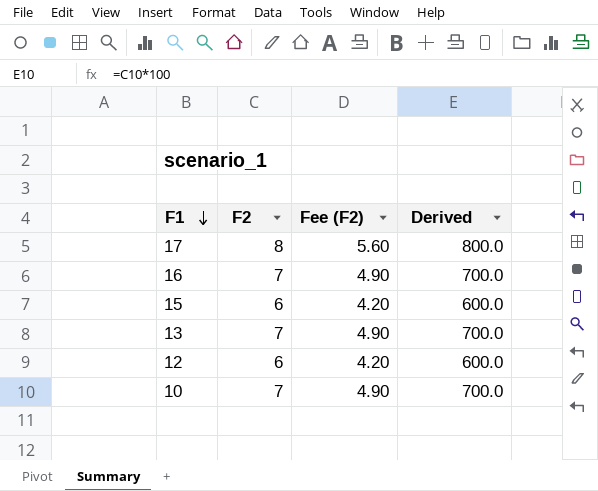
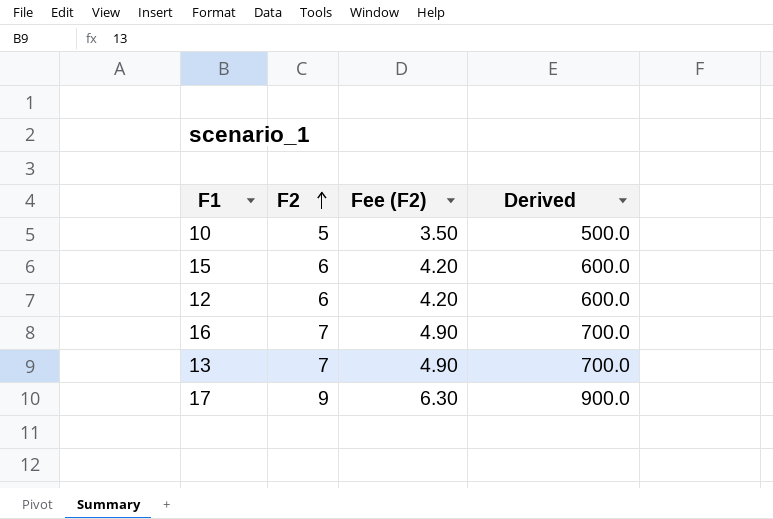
row order: F1 descending -> F2 ascending
10 | F2: 7 -> 5
10 | Fee (F2): 4.90 -> 3.50
10 | Derived: 700.0 -> 500.0
17 | F2: 8 -> 9
17 | Fee (F2): 5.60 -> 6.30
17 | Derived: 800.0 -> 900.0

